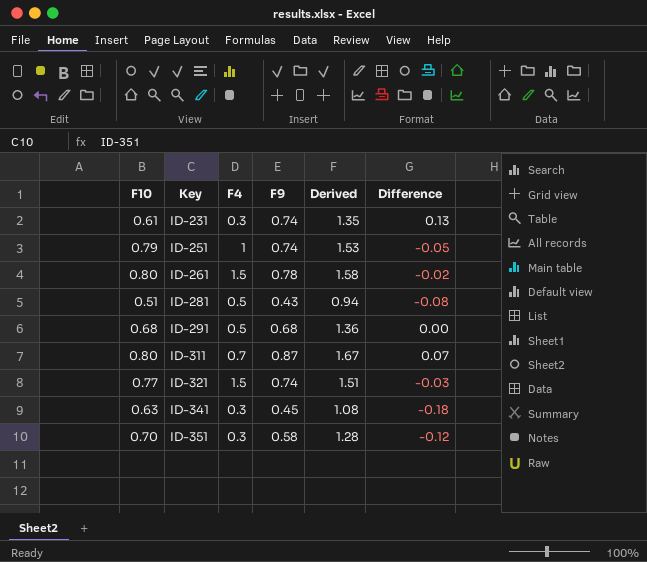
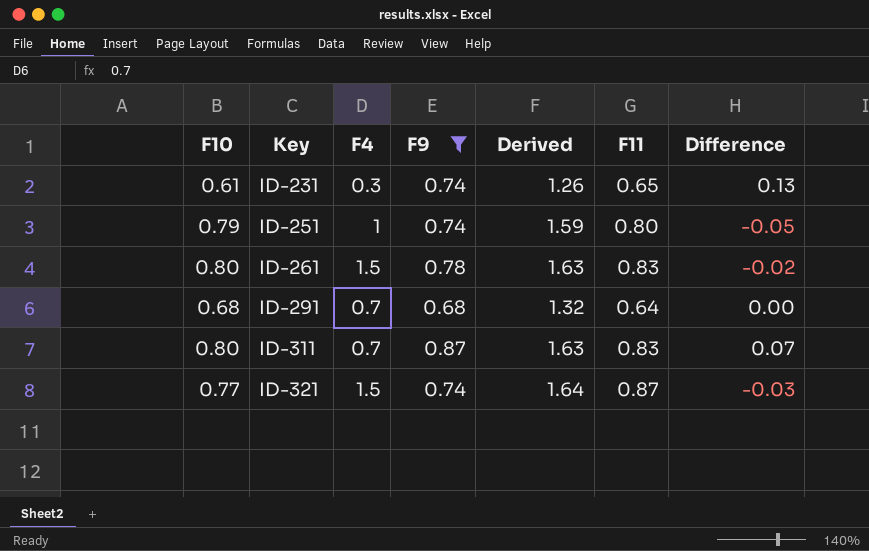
filter: none -> F9 >= 0.68
column Derived | formula: [F10] + [F9] -> [F10] + [F11]
column F11 | position: none -> 6
ID-291 | F4: 0.5 -> 0.7

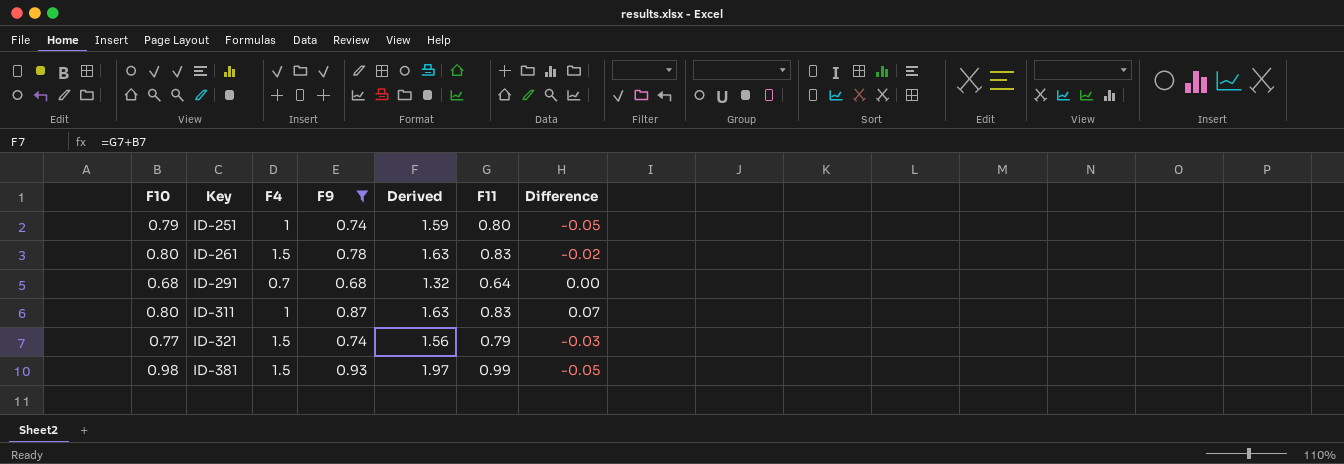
row ID-231: 0.61 | 0.3 | 0.74 | 1.26 | 0.65 | 0.13 -> none
ID-311 | F4: 0.7 -> 1
ID-321 | Derived: 1.64 -> 1.56
ID-321 | F11: 0.87 -> 0.79
row ID-381: none -> 0.98 | 1.5 | 0.93 | 1.97 | 0.99 | -0.05

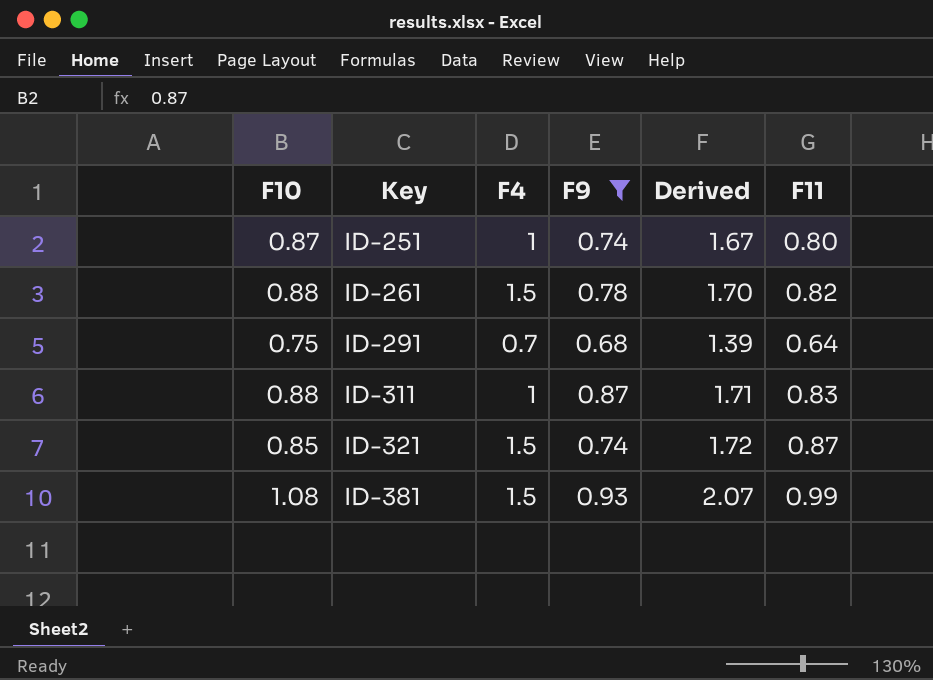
column Difference | formula: [F9] - [F10] -> none
ID-251 | F10: 0.79 -> 0.87
ID-251 | Derived: 1.59 -> 1.67
ID-261 | F10: 0.80 -> 0.88
ID-261 | Derived: 1.63 -> 1.70
ID-261 | F11: 0.83 -> 0.82
ID-291 | F10: 0.68 -> 0.75
ID-291 | Derived: 1.32 -> 1.39
ID-311 | F10: 0.80 -> 0.88
ID-311 | Derived: 1.63 -> 1.71
ID-321 | F10: 0.77 -> 0.85
ID-321 | Derived: 1.56 -> 1.72
ID-321 | F11: 0.79 -> 0.87
ID-381 | F10: 0.98 -> 1.08
ID-381 | Derived: 1.97 -> 2.07

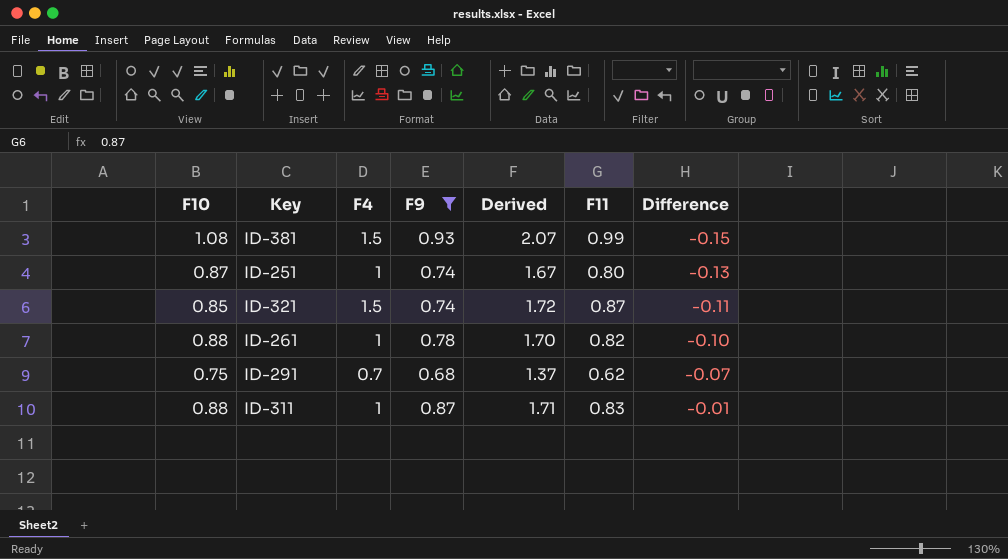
row order: Key ascending -> Difference ascending
column Difference | formula: none -> [F9] - [F10]
ID-261 | F4: 1.5 -> 1
ID-291 | Derived: 1.39 -> 1.37
ID-291 | F11: 0.64 -> 0.62

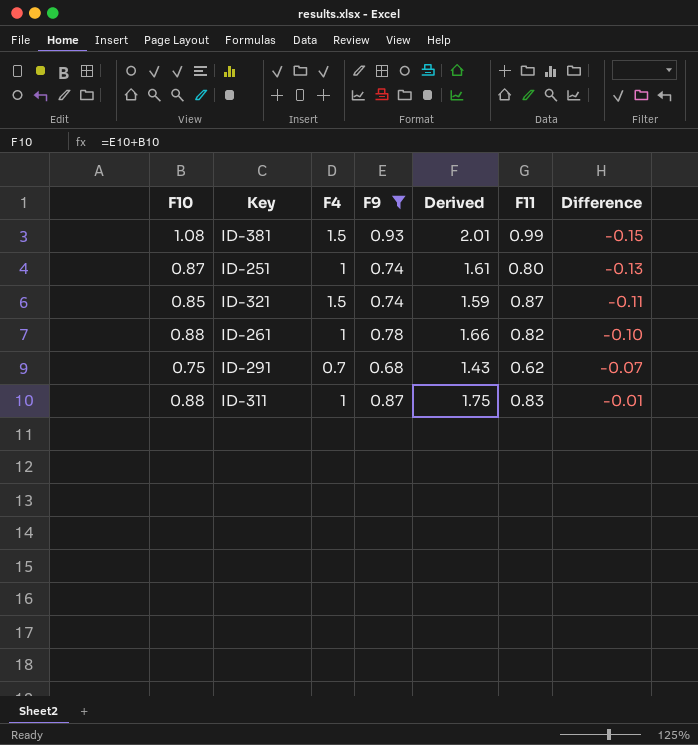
column Derived | formula: [F10] + [F11] -> [F10] + [F9]

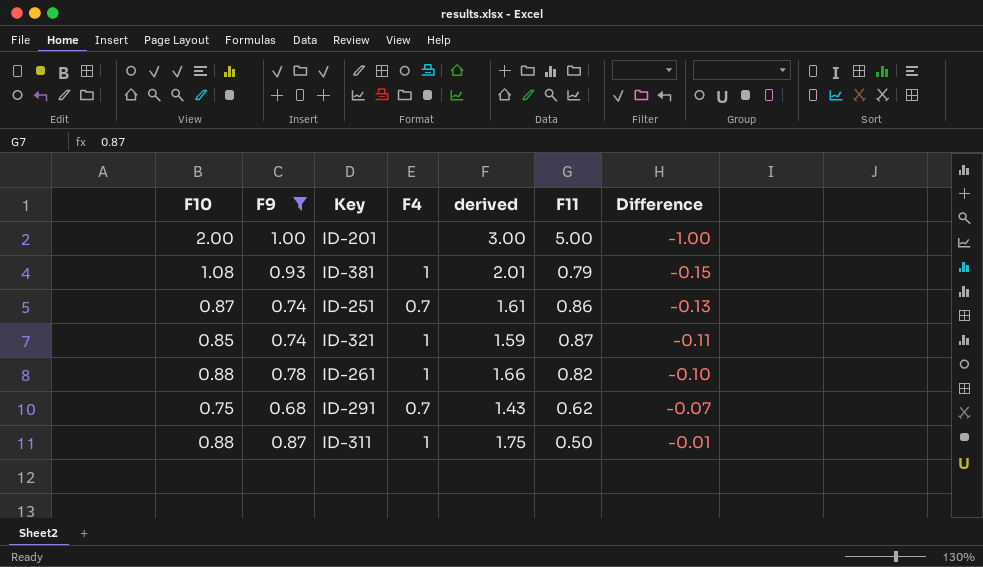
column F9 | position: 4 -> 2
column name: Derived -> derived
row ID-201: none -> 2.00 | 1.00 | none | 3.00 | 5.00 | -1.00
ID-381 | F4: 1.5 -> 1
ID-381 | F11: 0.99 -> 0.79
ID-251 | F4: 1 -> 0.7
ID-251 | F11: 0.80 -> 0.86
ID-321 | F4: 1.5 -> 1
ID-311 | F11: 0.83 -> 0.50

